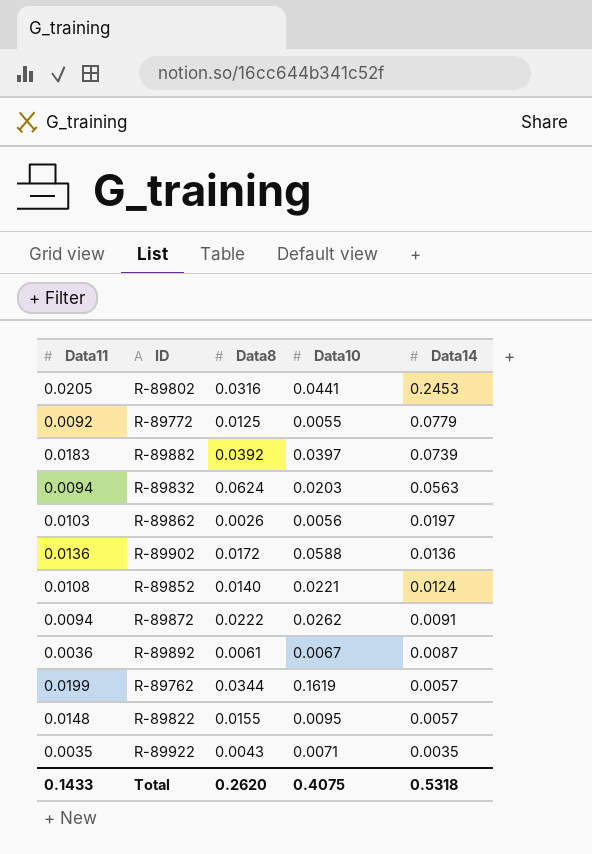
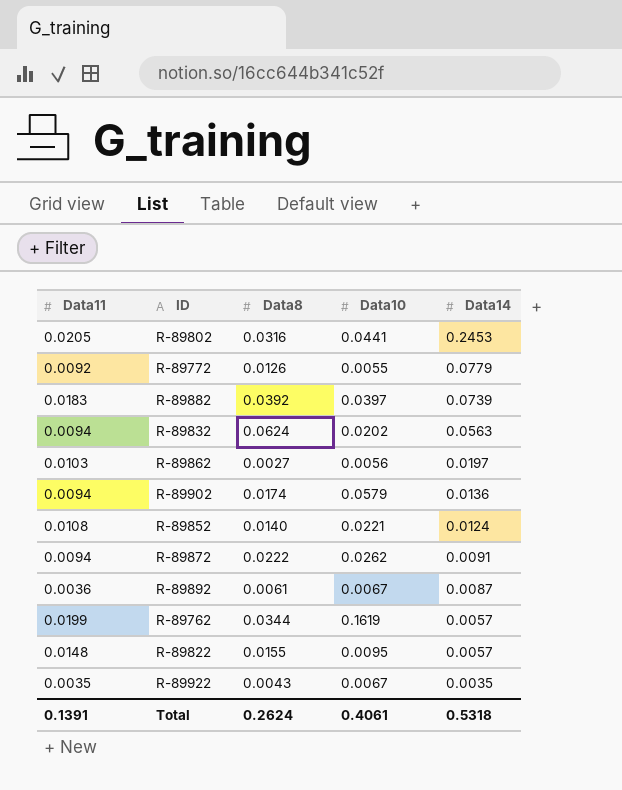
R-89772 | Data8: 0.0125 -> 0.0126
R-89832 | Data10: 0.0203 -> 0.0202
R-89862 | Data8: 0.0026 -> 0.0027
R-89902 | Data11: 0.0136 -> 0.0094
R-89902 | Data8: 0.0172 -> 0.0174
R-89902 | Data10: 0.0588 -> 0.0579
R-89922 | Data10: 0.0071 -> 0.0067
Total | Data11: 0.1433 -> 0.1391
Total | Data8: 0.2620 -> 0.2624
Total | Data10: 0.4075 -> 0.4061

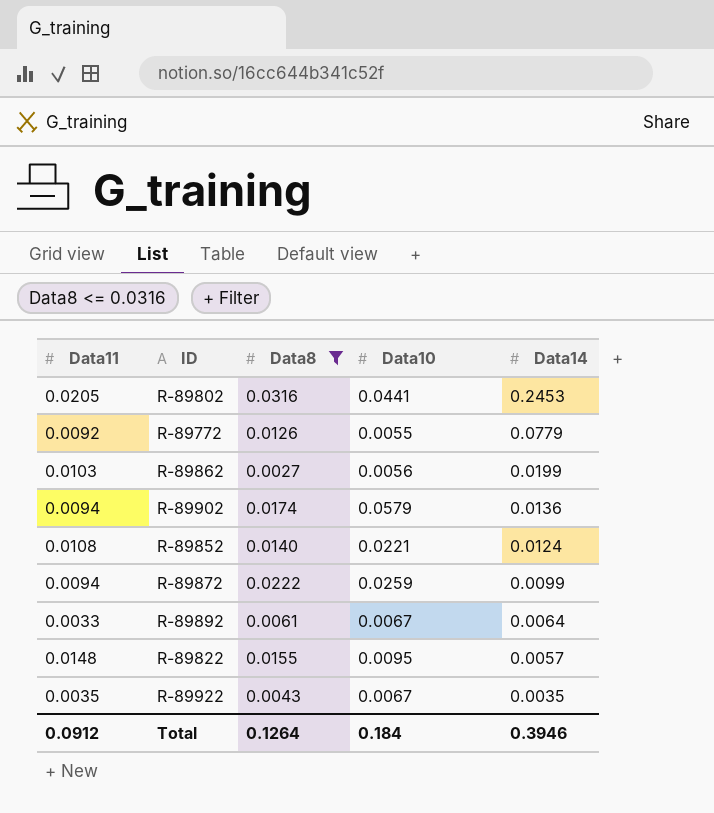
filter: none -> Data8 <= 0.0316
R-89862 | Data14: 0.0197 -> 0.0199
R-89872 | Data10: 0.0262 -> 0.0259
R-89872 | Data14: 0.0091 -> 0.0099
R-89892 | Data11: 0.0036 -> 0.0033
R-89892 | Data14: 0.0087 -> 0.0064
Total | Data11: 0.1391 -> 0.0912
Total | Data8: 0.2624 -> 0.1264
Total | Data10: 0.4061 -> 0.184
Total | Data14: 0.5318 -> 0.3946

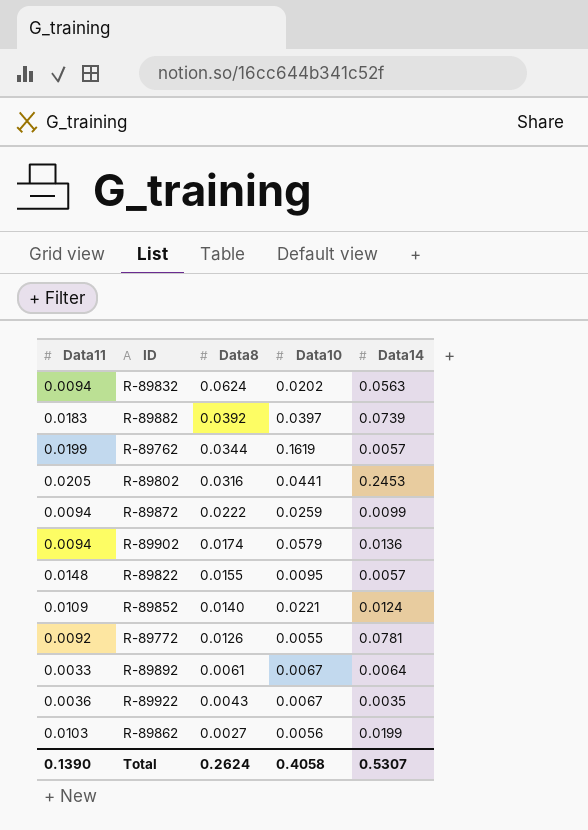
filter: Data8 <= 0.0316 -> none
row order: Data14 descending -> Data8 descending
R-89852 | Data11: 0.0108 -> 0.0109
R-89772 | Data14: 0.0779 -> 0.0781
R-89922 | Data11: 0.0035 -> 0.0036
Total | Data11: 0.0912 -> 0.1390
Total | Data8: 0.1264 -> 0.2624
Total | Data10: 0.184 -> 0.4058
Total | Data14: 0.3946 -> 0.5307

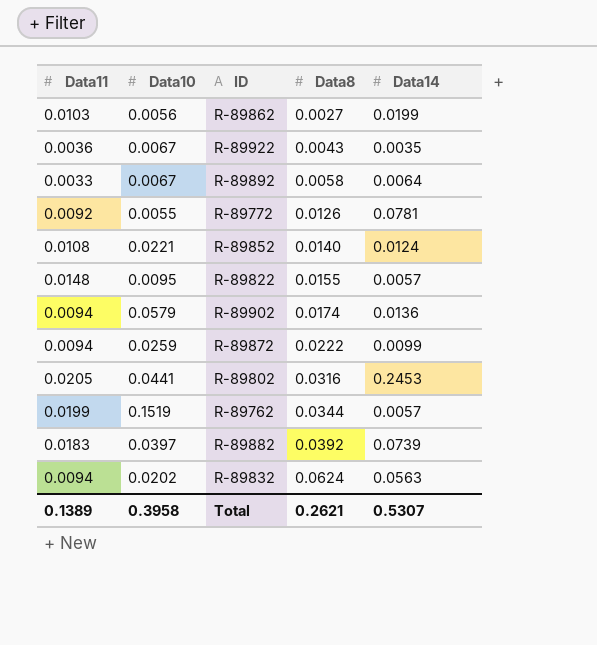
row order: Data8 descending -> Data8 ascending
column Data10 | position: 4 -> 2
R-89892 | Data8: 0.0061 -> 0.0058
R-89852 | Data11: 0.0109 -> 0.0108
R-89762 | Data10: 0.1619 -> 0.1519
Total | Data11: 0.1390 -> 0.1389
Total | Data10: 0.4058 -> 0.3958
Total | Data8: 0.2624 -> 0.2621

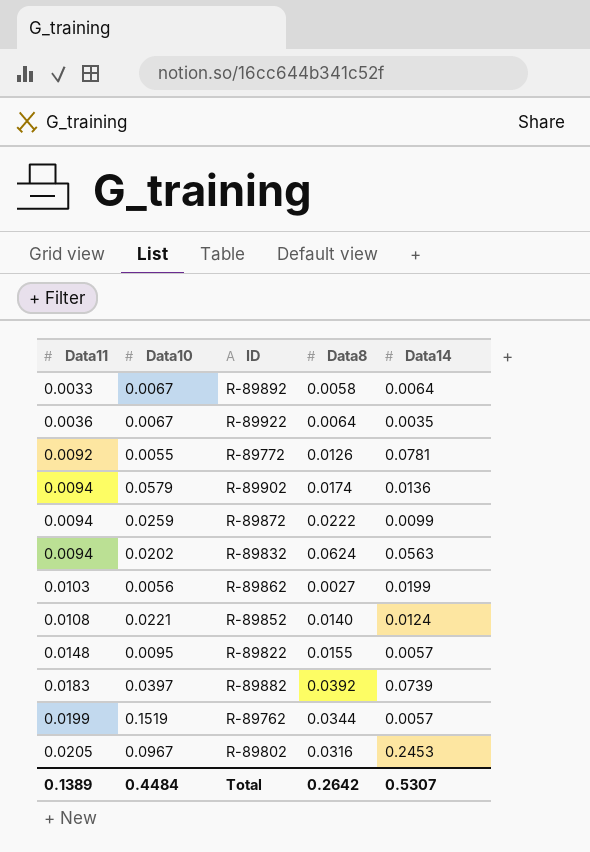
row order: Data8 ascending -> Data11 ascending
R-89922 | Data8: 0.0043 -> 0.0064
R-89802 | Data10: 0.0441 -> 0.0967
Total | Data10: 0.3958 -> 0.4484
Total | Data8: 0.2621 -> 0.2642

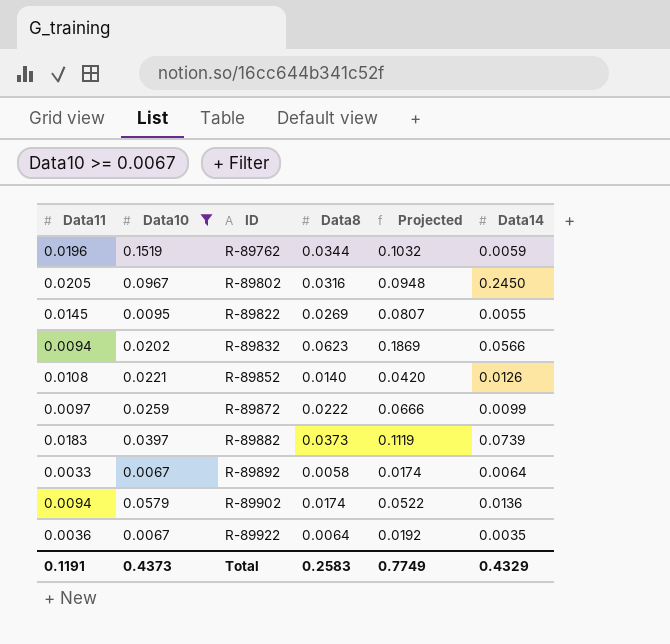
filter: none -> Data10 >= 0.0067
row order: Data11 ascending -> ID ascending
column Projected | formula: none -> [Data8] * 3
R-89762 | Data11: 0.0199 -> 0.0196
R-89762 | Data14: 0.0057 -> 0.0059
R-89802 | Data14: 0.2453 -> 0.2450
R-89822 | Data11: 0.0148 -> 0.0145
R-89822 | Data8: 0.0155 -> 0.0269
R-89822 | Data14: 0.0057 -> 0.0055
R-89832 | Data8: 0.0624 -> 0.0623
R-89832 | Data14: 0.0563 -> 0.0566
R-89852 | Data14: 0.0124 -> 0.0126
R-89872 | Data11: 0.0094 -> 0.0097
R-89882 | Data8: 0.0392 -> 0.0373
Total | Data11: 0.1389 -> 0.1191
Total | Data10: 0.4484 -> 0.4373
Total | Data8: 0.2642 -> 0.2583
Total | Data14: 0.5307 -> 0.4329

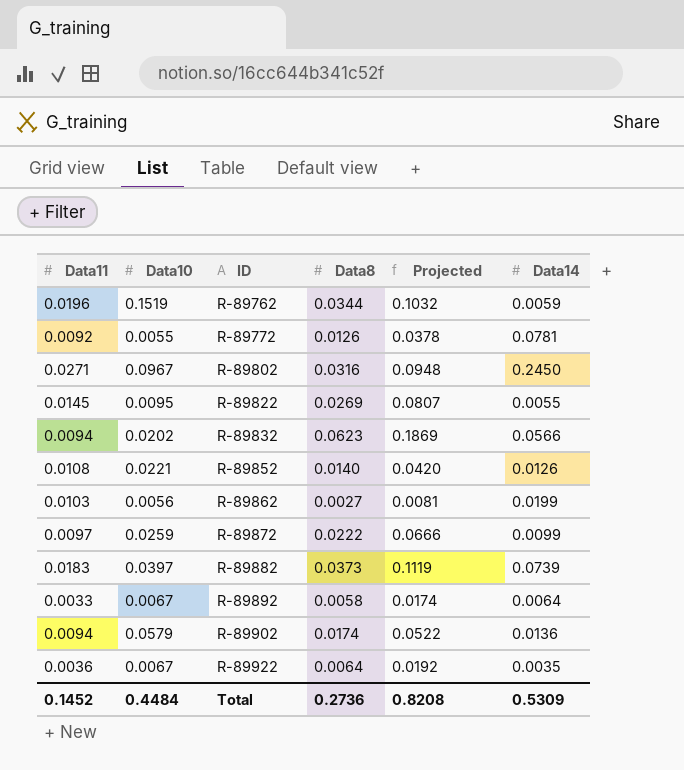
filter: Data10 >= 0.0067 -> none
R-89802 | Data11: 0.0205 -> 0.0271
Total | Data11: 0.1191 -> 0.1452
Total | Data10: 0.4373 -> 0.4484
Total | Data8: 0.2583 -> 0.2736
Total | Projected: 0.7749 -> 0.8208
Total | Data14: 0.4329 -> 0.5309

